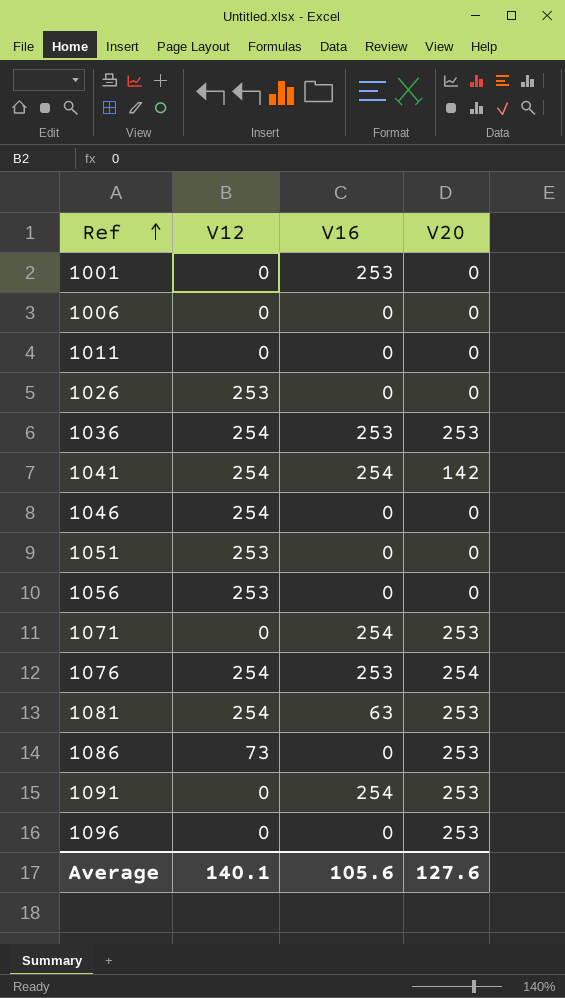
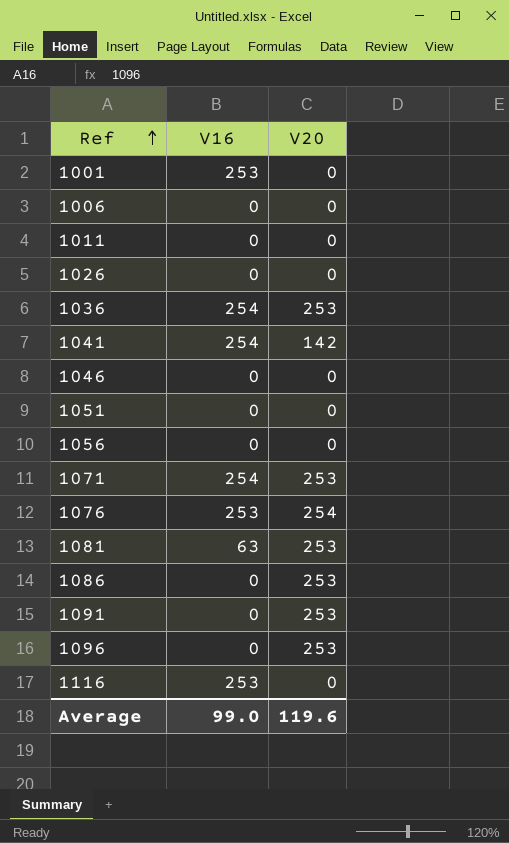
column V12 | position: 2 -> none
1036 | V16: 253 -> 254
1091 | V16: 254 -> 0
row 1116: none -> 253 | 0
Average | V16: 105.6 -> 99.0
Average | V20: 127.6 -> 119.6

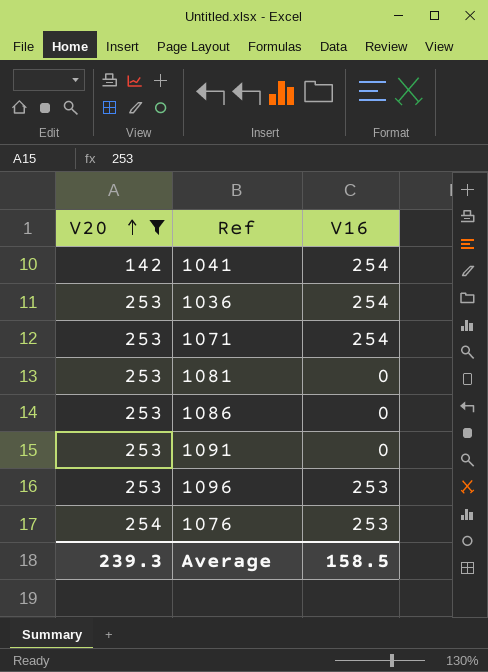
filter: none -> V20 != 0
row order: Ref ascending -> V20 ascending
column V20 | position: 3 -> 1
1081 | V16: 63 -> 0
1096 | V16: 0 -> 253
Average | V20: 119.6 -> 239.3
Average | V16: 99.0 -> 158.5

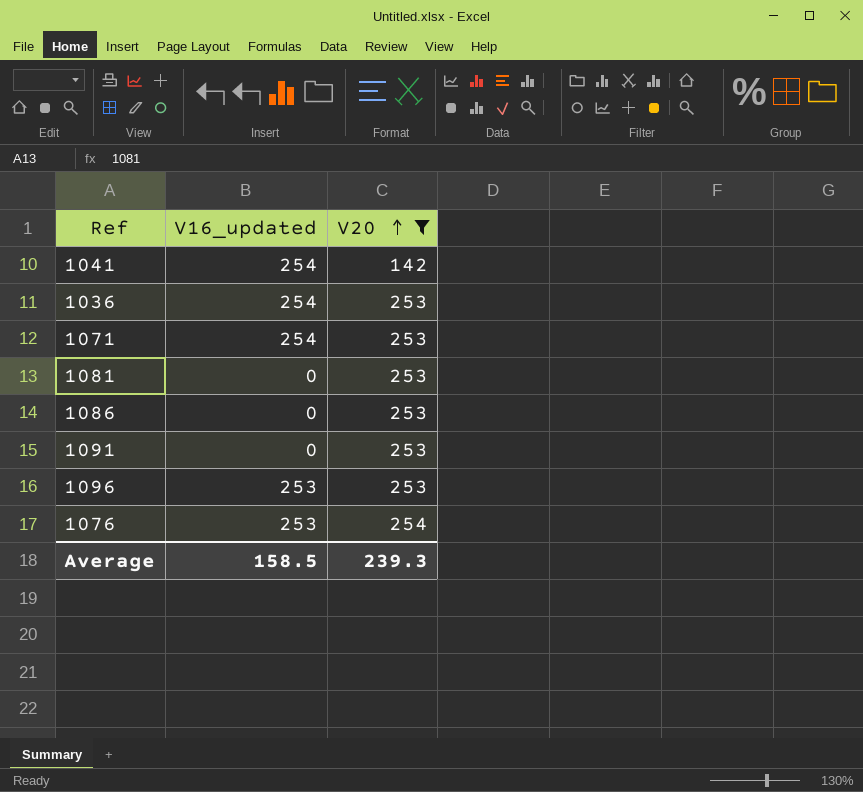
column name: V16 -> V16_updated
column V20 | position: 1 -> 3

